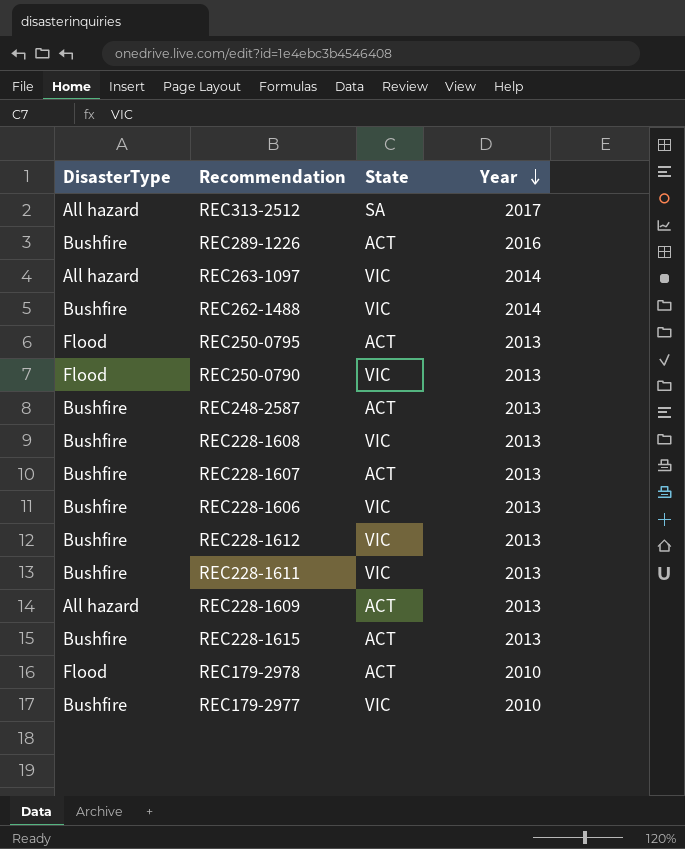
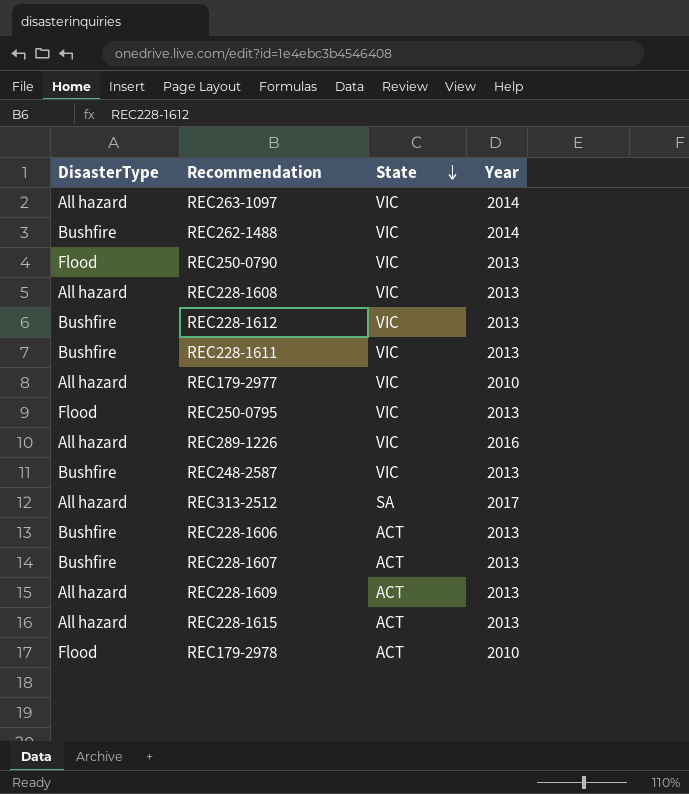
row order: Year descending -> State descending
REC228-1608 | DisasterType: Bushfire -> All hazard
REC179-2977 | DisasterType: Bushfire -> All hazard
REC250-0795 | State: ACT -> VIC
REC289-1226 | DisasterType: Bushfire -> All hazard
REC289-1226 | State: ACT -> VIC
REC248-2587 | State: ACT -> VIC
REC228-1606 | State: VIC -> ACT
REC228-1615 | DisasterType: Bushfire -> All hazard

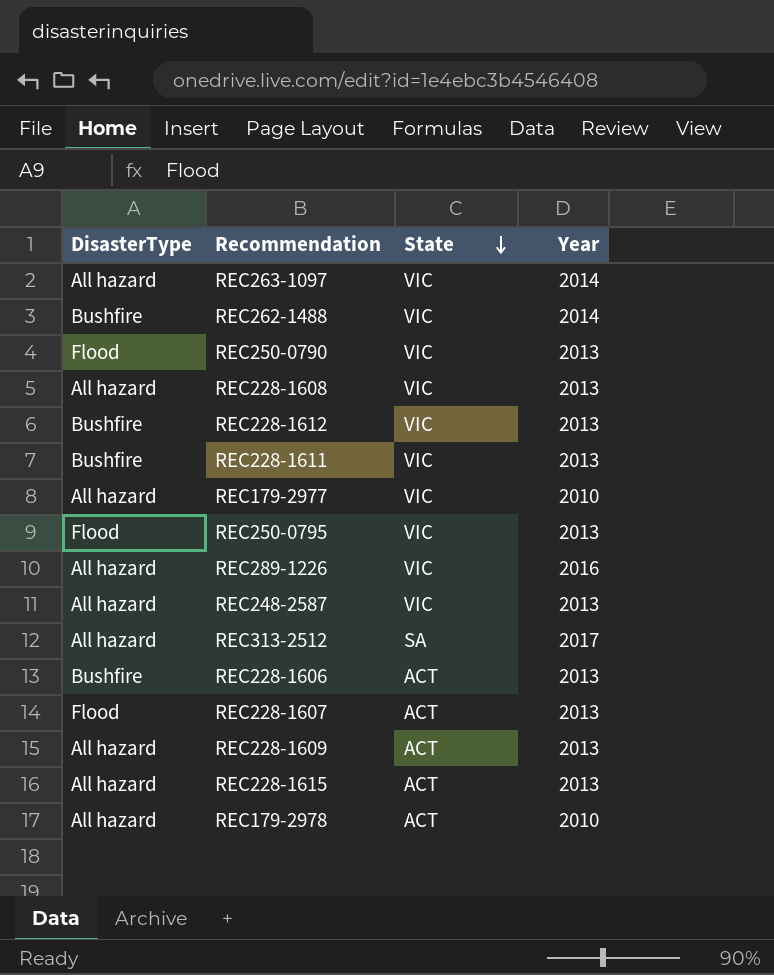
REC248-2587 | DisasterType: Bushfire -> All hazard
REC228-1607 | DisasterType: Bushfire -> Flood
REC179-2978 | DisasterType: Flood -> All hazard

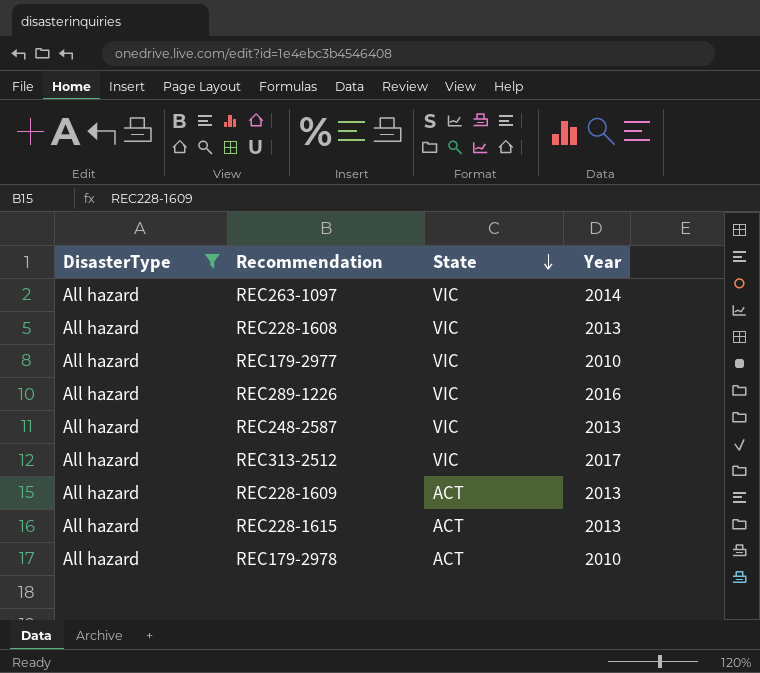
filter: none -> DisasterType = All hazard
REC313-2512 | State: SA -> VIC

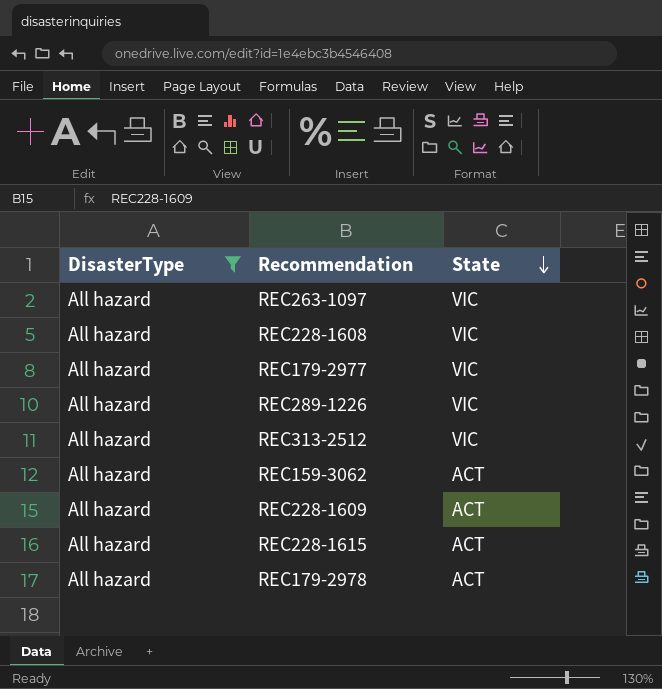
column Year | position: 4 -> none
row REC248-2587: All hazard | VIC | 2013 -> none
row REC159-3062: none -> All hazard | ACT

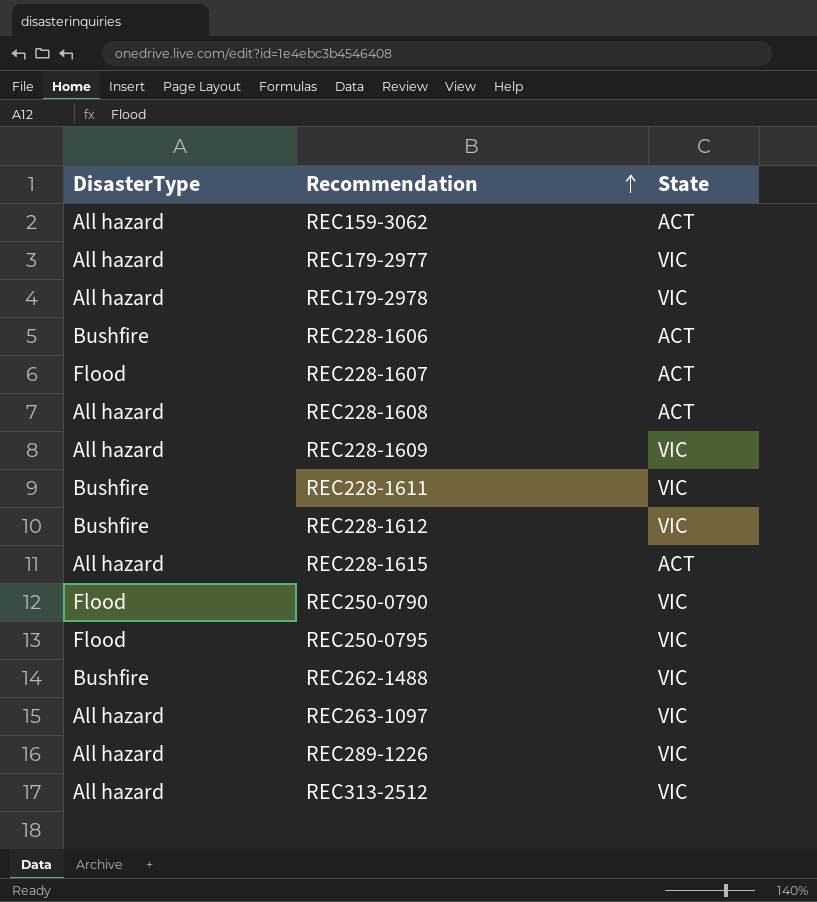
filter: DisasterType = All hazard -> none
row order: State descending -> Recommendation ascending
REC179-2978 | State: ACT -> VIC
REC228-1608 | State: VIC -> ACT
REC228-1609 | State: ACT -> VIC

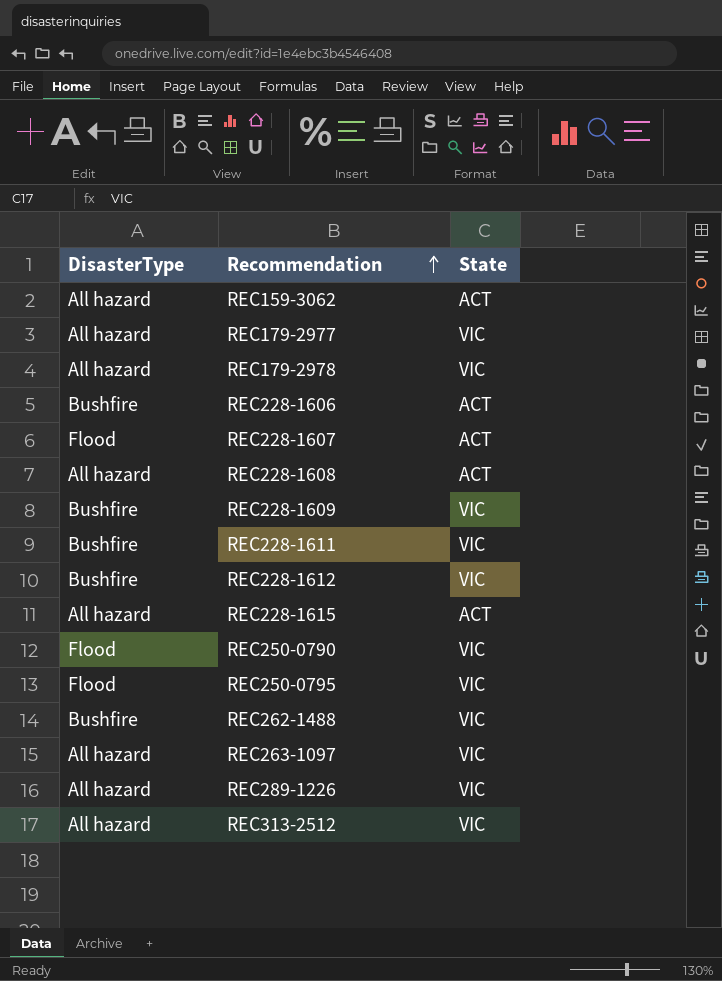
REC228-1609 | DisasterType: All hazard -> Bushfire

